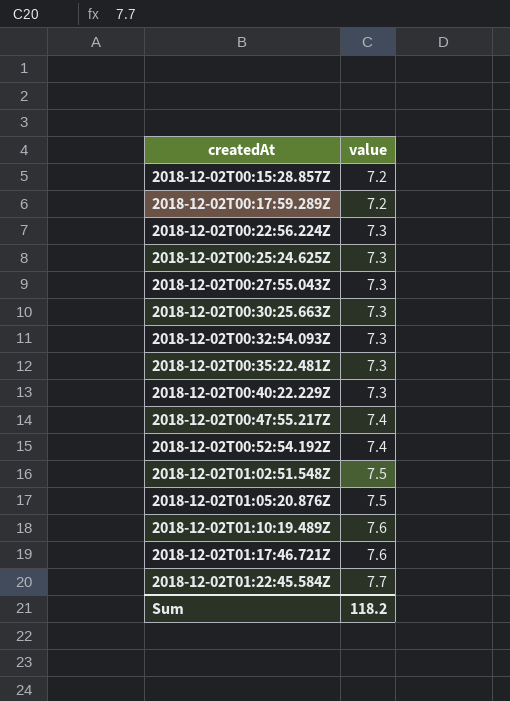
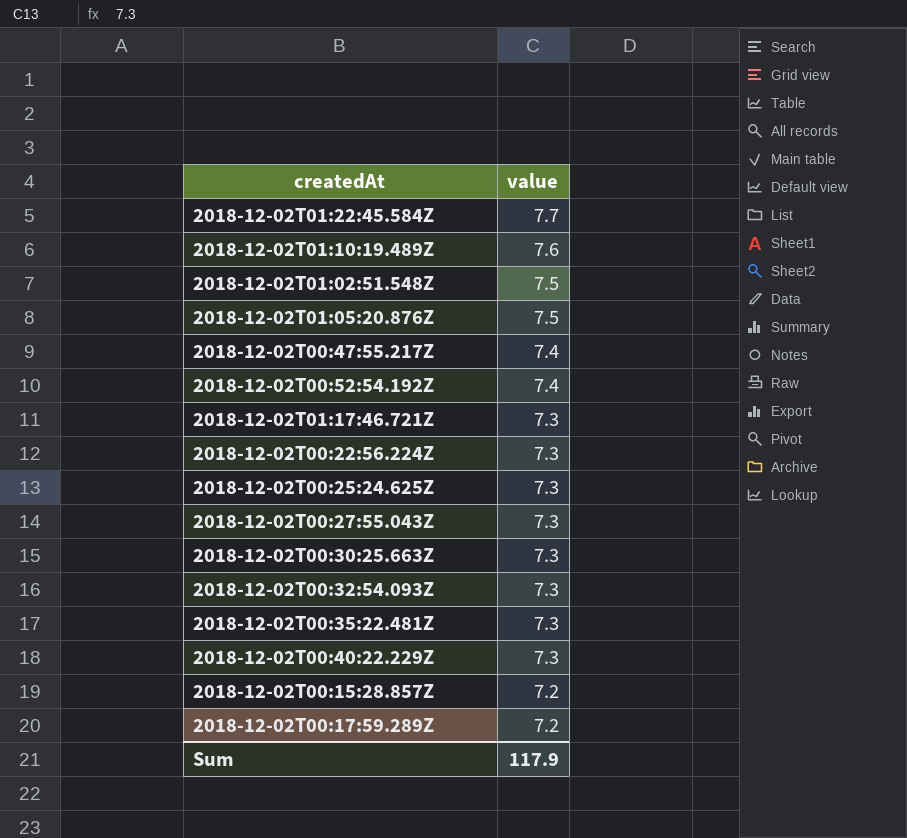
row order: createdAt ascending -> value descending
2018-12-02T01:17:46.721Z | value: 7.6 -> 7.3
Sum | value: 118.2 -> 117.9

